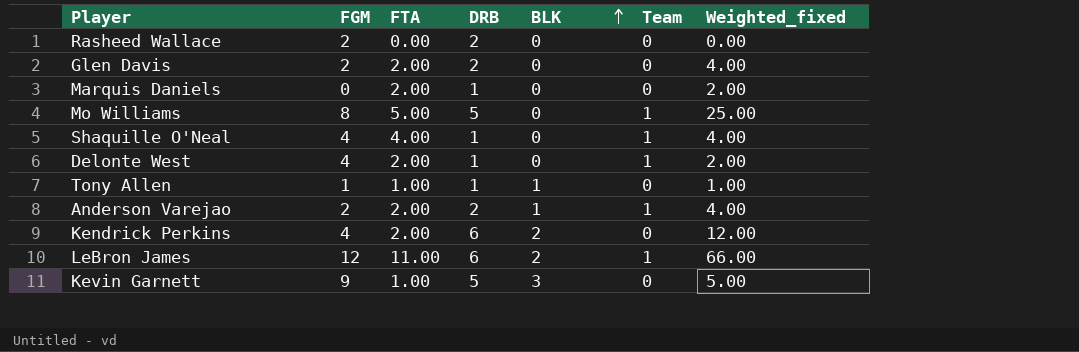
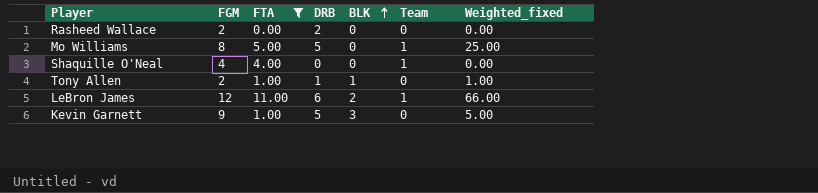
filter: none -> FTA != 2.00
Shaquille O'Neal | DRB: 1 -> 0
Shaquille O'Neal | Weighted_fixed: 4.00 -> 0.00
Tony Allen | FGM: 1 -> 2

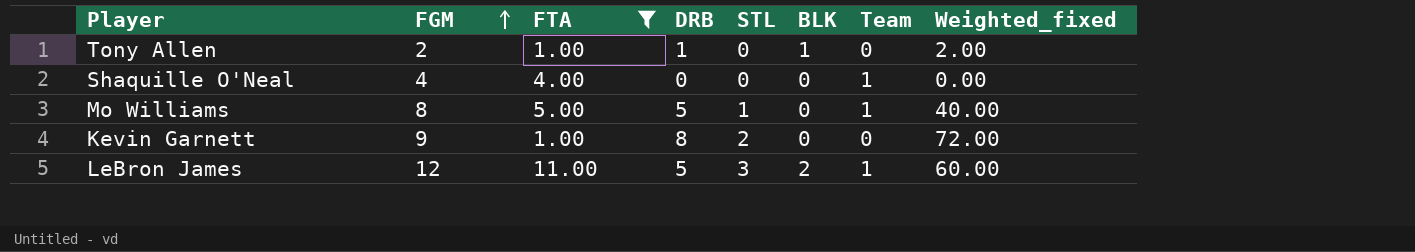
row order: BLK ascending -> FGM ascending
column STL | position: none -> 5
column Weighted_fixed | formula: [FTA] * [DRB] -> [FGM] * [DRB]
row Rasheed Wallace: 2 | 0.00 | 2 | 0 | 0 | 0.00 -> none
Kevin Garnett | DRB: 5 -> 8
Kevin Garnett | BLK: 3 -> 0
LeBron James | DRB: 6 -> 5

